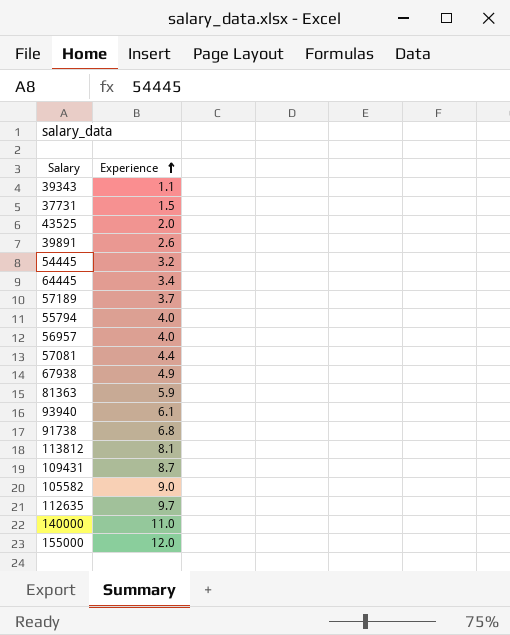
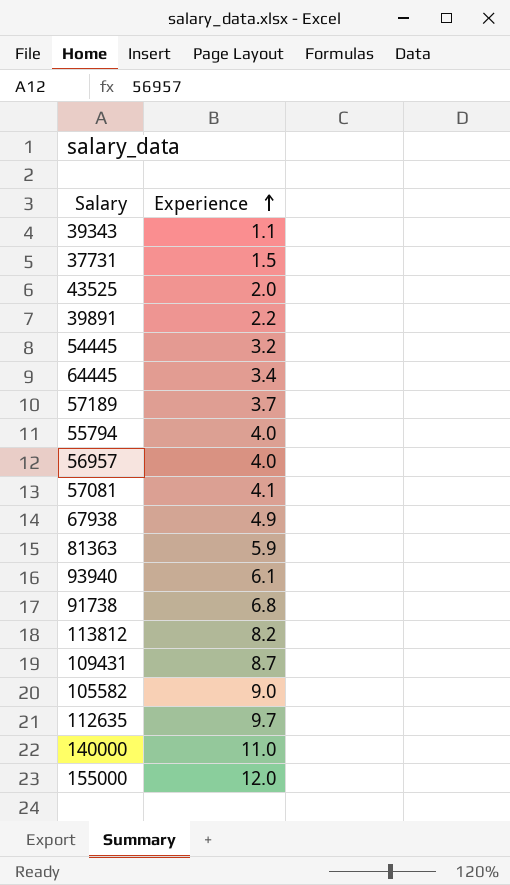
39891 | Experience: 2.6 -> 2.2
57081 | Experience: 4.4 -> 4.1
113812 | Experience: 8.1 -> 8.2

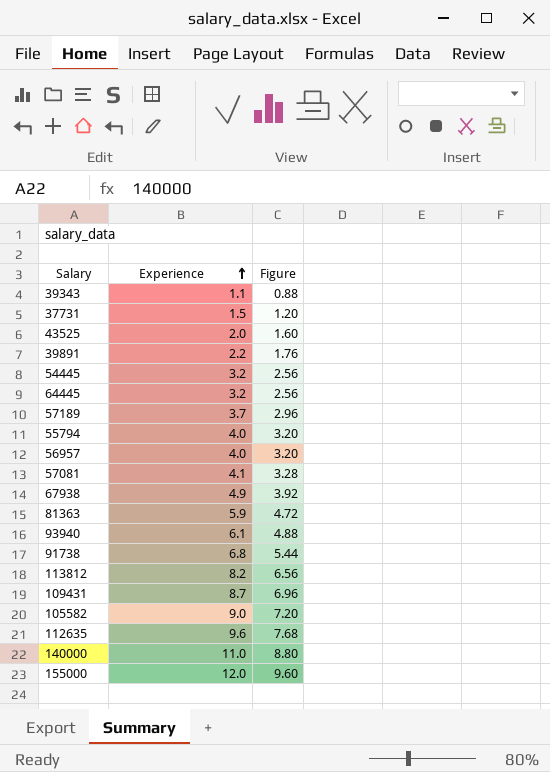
column Figure | formula: none -> [Experience] * 0.8
64445 | Experience: 3.4 -> 3.2
112635 | Experience: 9.7 -> 9.6

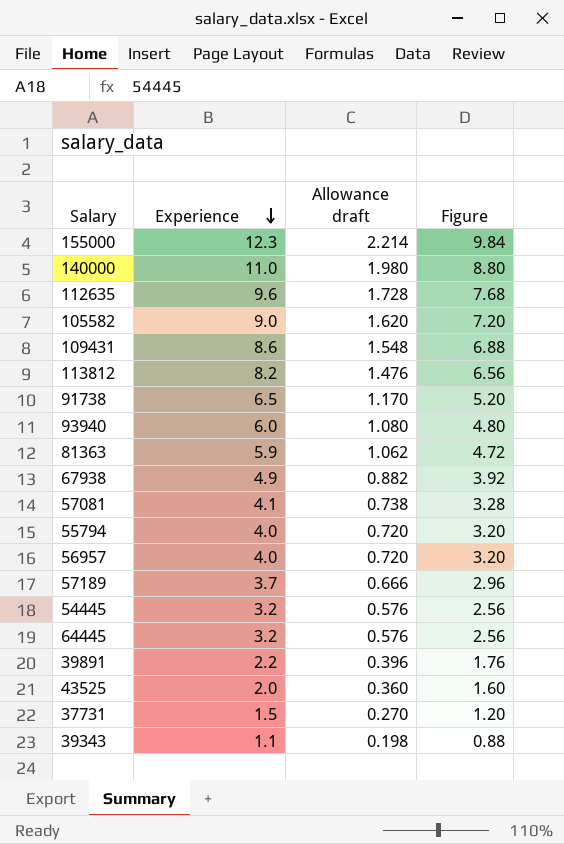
row order: Experience ascending -> Experience descending
column Allowance draft | formula: none -> [Experience] * 0.18
155000 | Experience: 12.0 -> 12.3
155000 | Figure: 9.60 -> 9.84
109431 | Experience: 8.7 -> 8.6
109431 | Figure: 6.96 -> 6.88
91738 | Experience: 6.8 -> 6.5
91738 | Figure: 5.44 -> 5.20
93940 | Experience: 6.1 -> 6.0
93940 | Figure: 4.88 -> 4.80

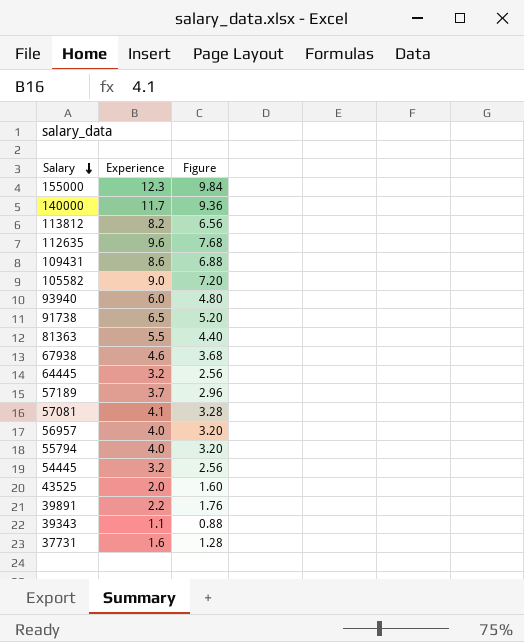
row order: Experience descending -> Salary descending
column Allowance draft | formula: [Experience] * 0.18 -> none
140000 | Experience: 11.0 -> 11.7
140000 | Figure: 8.80 -> 9.36
81363 | Experience: 5.9 -> 5.5
81363 | Figure: 4.72 -> 4.40
67938 | Experience: 4.9 -> 4.6
67938 | Figure: 3.92 -> 3.68
37731 | Experience: 1.5 -> 1.6
37731 | Figure: 1.20 -> 1.28

